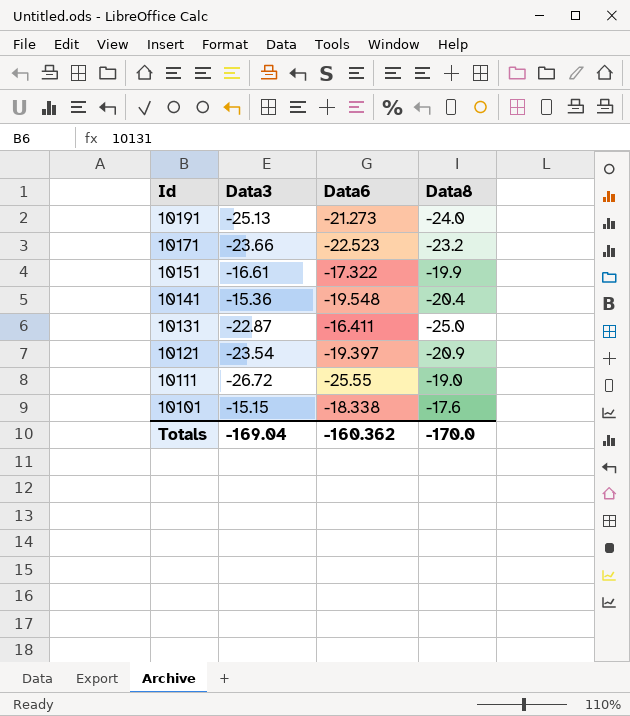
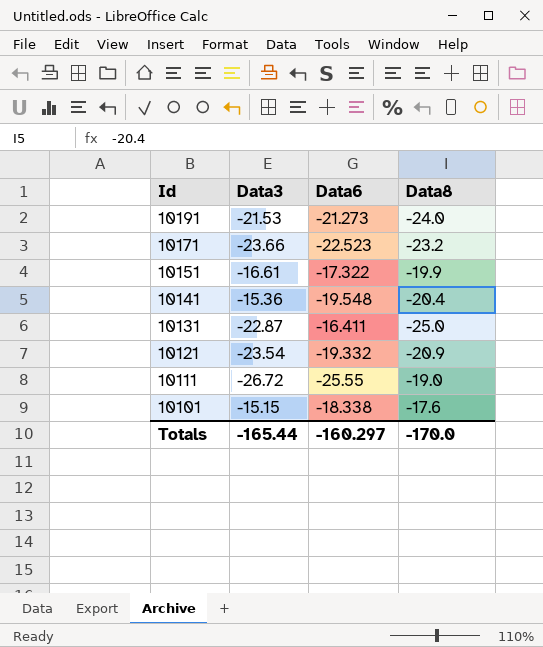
10191 | Data3: -25.13 -> -21.53
10121 | Data6: -19.397 -> -19.332
Totals | Data3: -169.04 -> -165.44
Totals | Data6: -160.362 -> -160.297

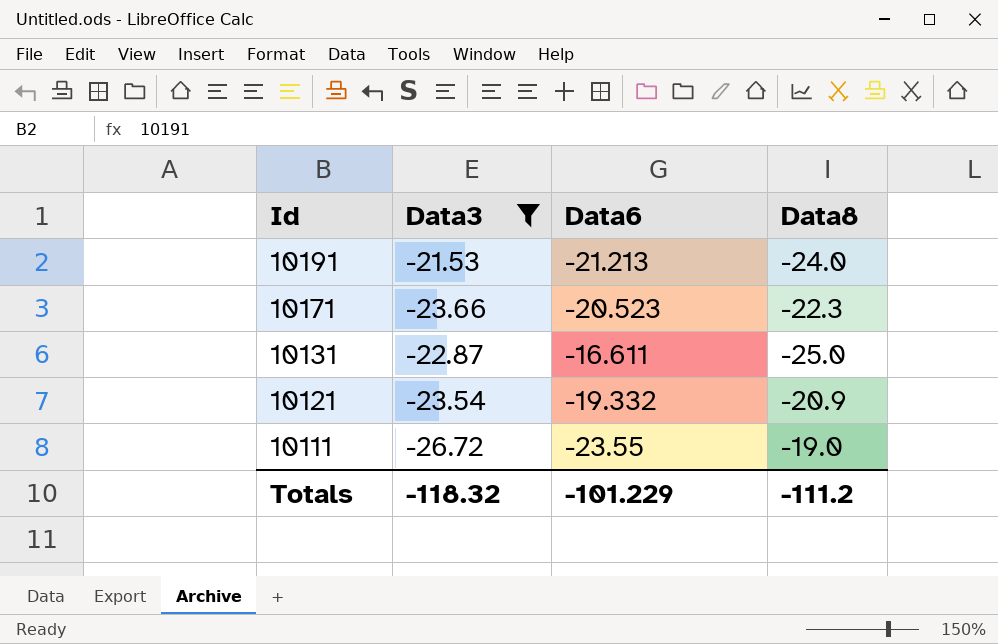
filter: none -> Data3 <= -21.53
10191 | Data6: -21.273 -> -21.213
10171 | Data6: -22.523 -> -20.523
10171 | Data8: -23.2 -> -22.3
10131 | Data6: -16.411 -> -16.611
10111 | Data6: -25.55 -> -23.55
Totals | Data3: -165.44 -> -118.32
Totals | Data6: -160.297 -> -101.229
Totals | Data8: -170.0 -> -111.2

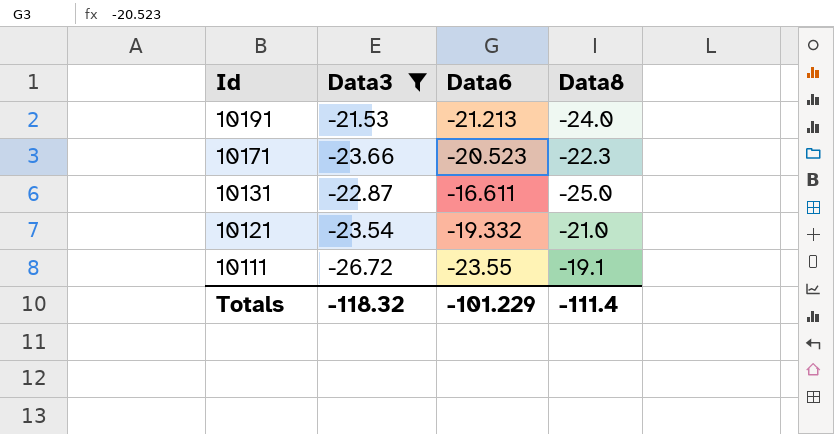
10121 | Data8: -20.9 -> -21.0
10111 | Data8: -19.0 -> -19.1
Totals | Data8: -111.2 -> -111.4

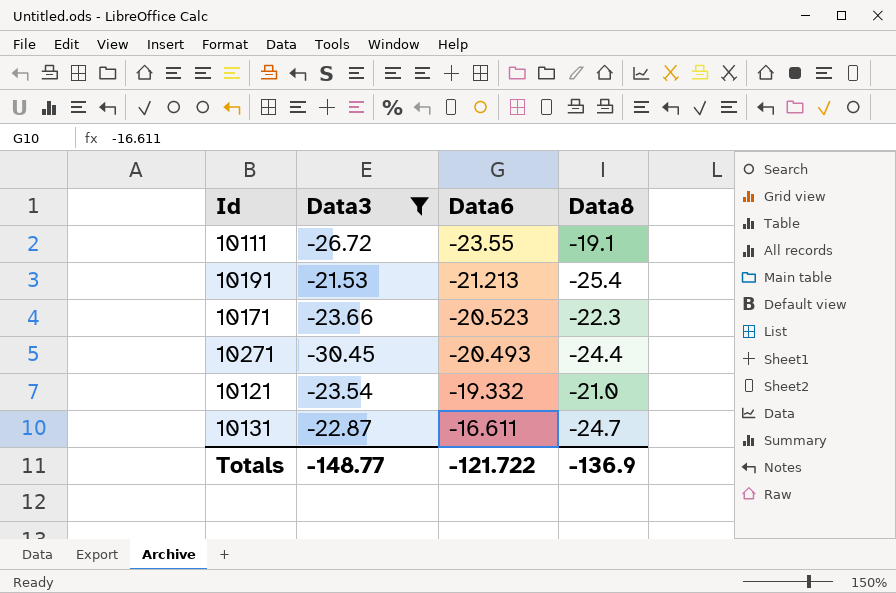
row order: Id descending -> Data6 ascending
10191 | Data8: -24.0 -> -25.4
row 10271: none -> -30.45 | -20.493 | -24.4
10131 | Data8: -25.0 -> -24.7
Totals | Data3: -118.32 -> -148.77
Totals | Data6: -101.229 -> -121.722
Totals | Data8: -111.4 -> -136.9

